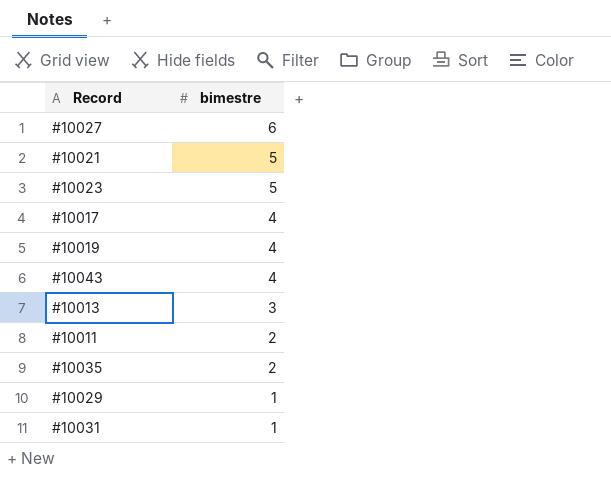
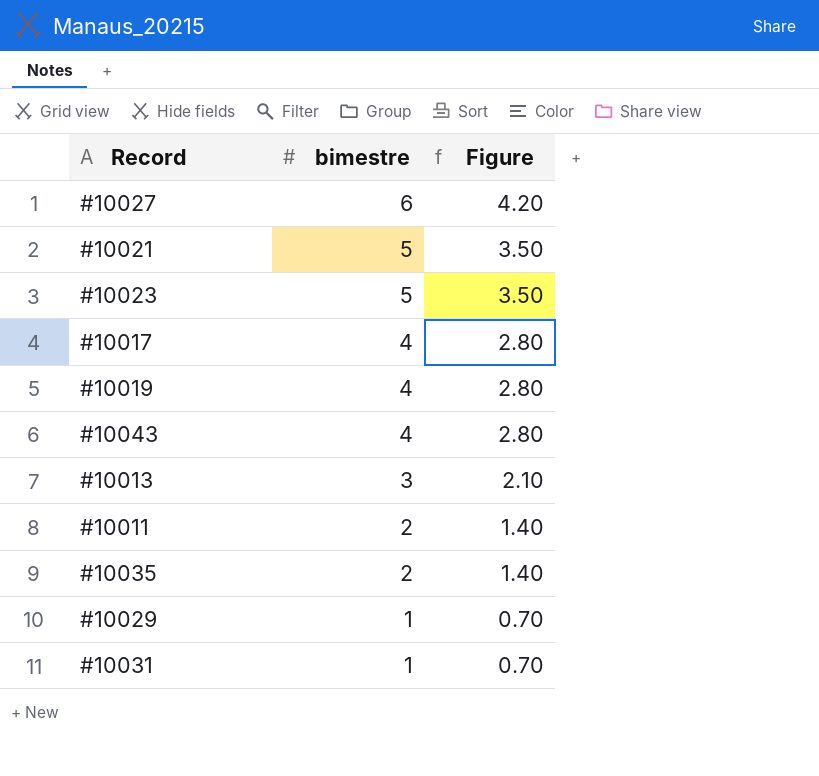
column Figure | formula: none -> [bimestre] * 0.7

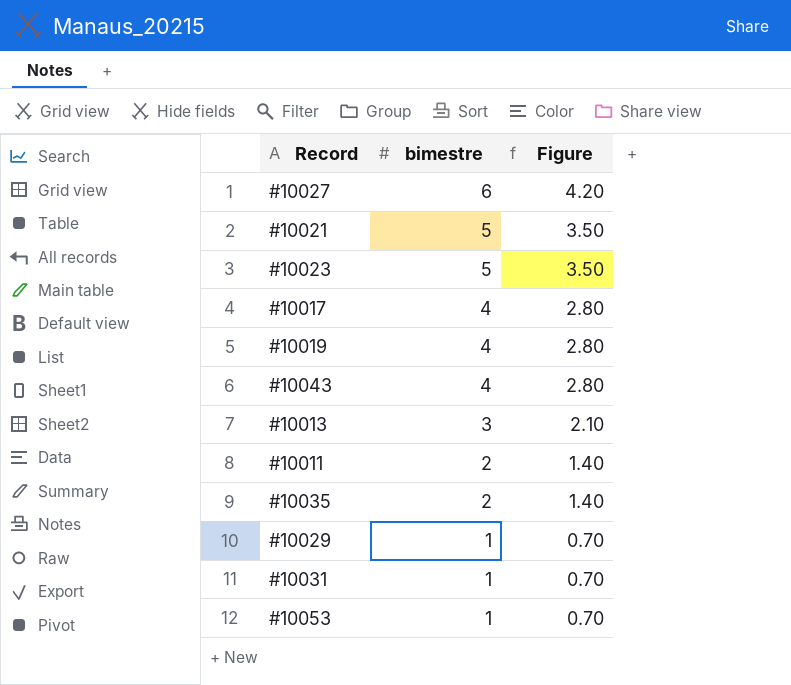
row #10053: none -> 1 | 0.70

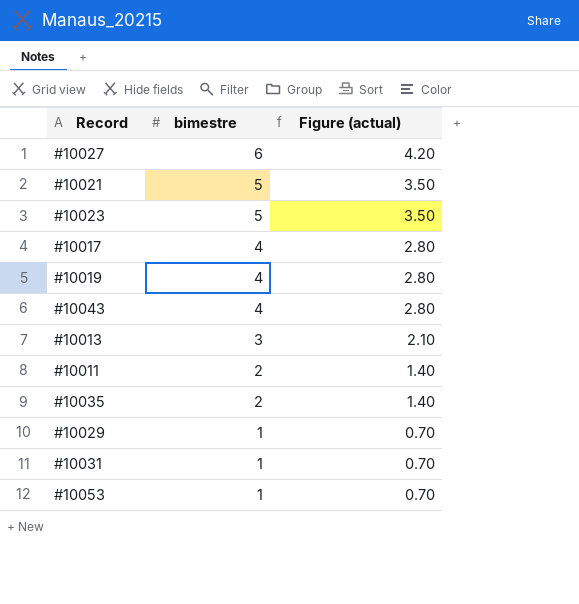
column name: Figure -> Figure (actual)

